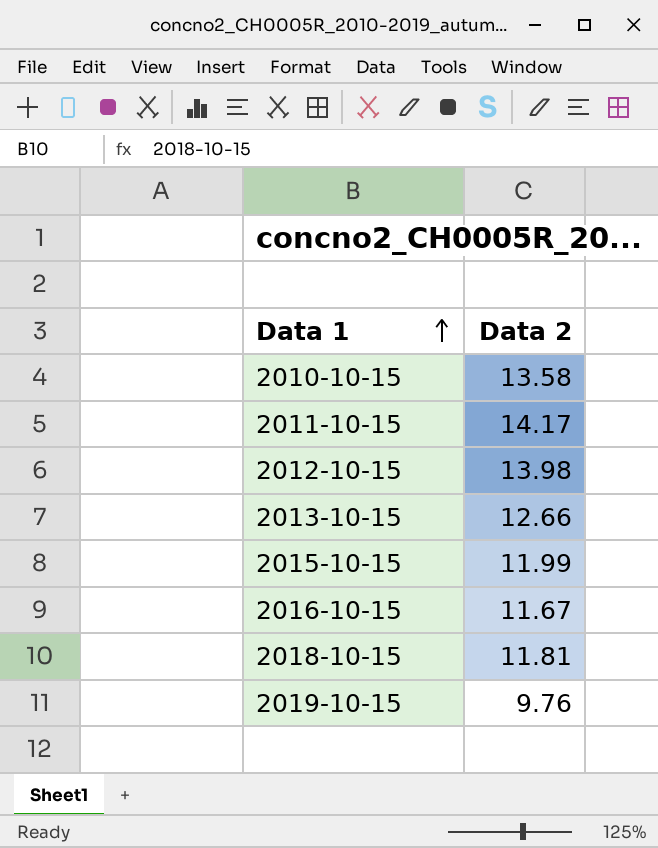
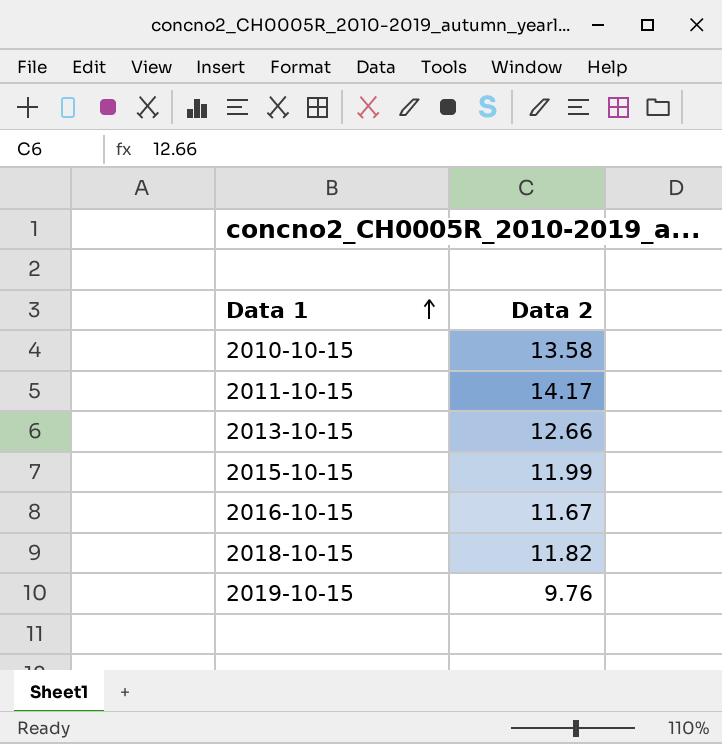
row 2012-10-15: 13.98 -> none
2018-10-15 | Data 2: 11.81 -> 11.82

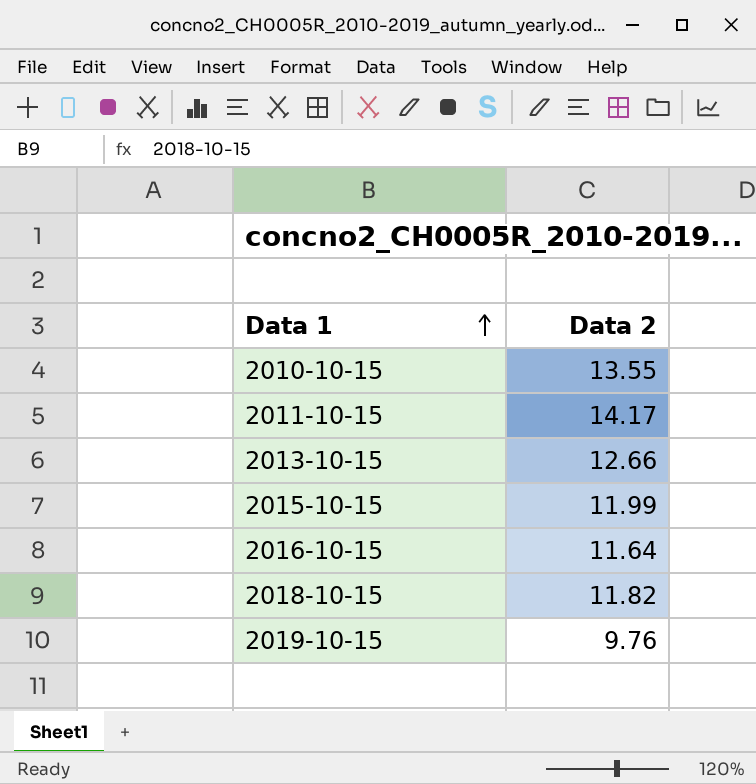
2010-10-15 | Data 2: 13.58 -> 13.55
2016-10-15 | Data 2: 11.67 -> 11.64

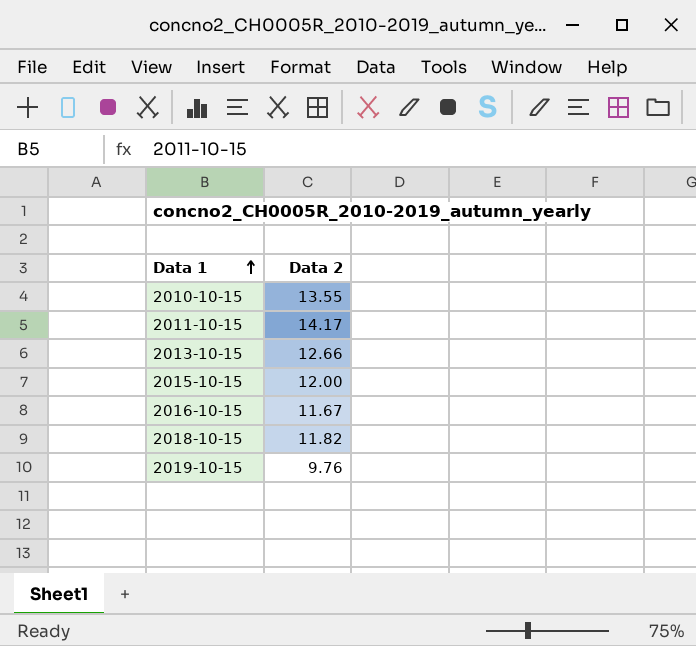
2015-10-15 | Data 2: 11.99 -> 12.00
2016-10-15 | Data 2: 11.64 -> 11.67

